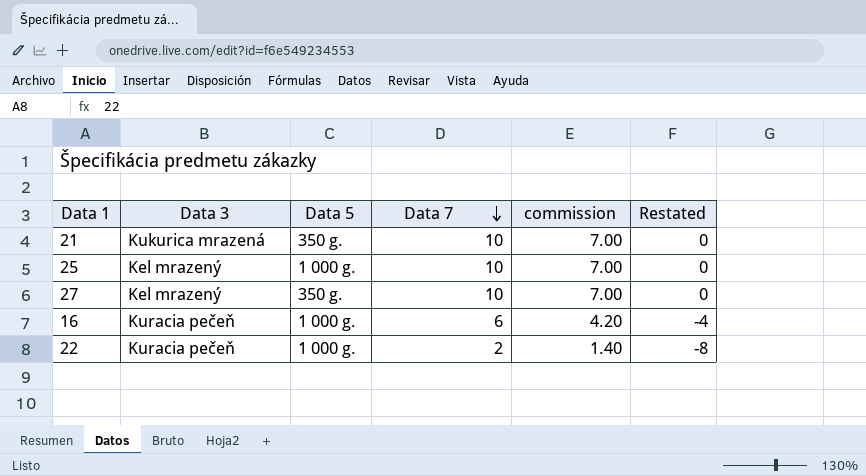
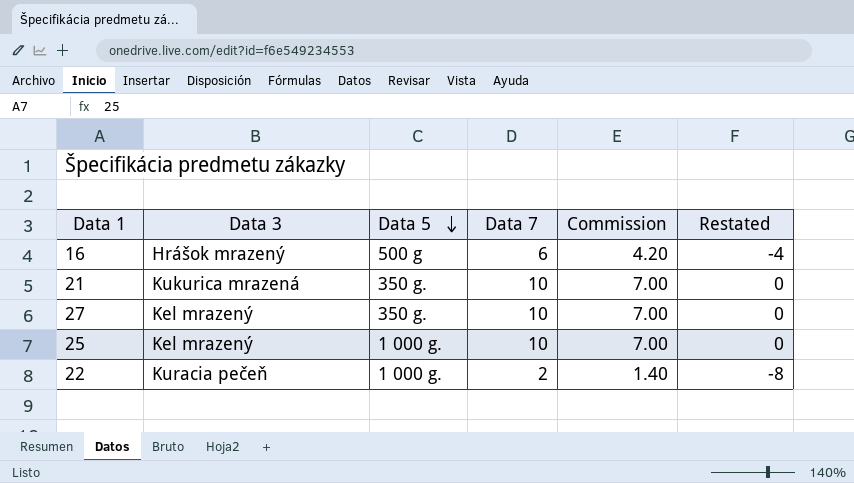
row order: Data 7 descending -> Data 5 descending
column name: commission -> Commission
16 | Data 3: Kuracia pečeň -> Hrášok mrazený
16 | Data 5: 1 000 g. -> 500 g

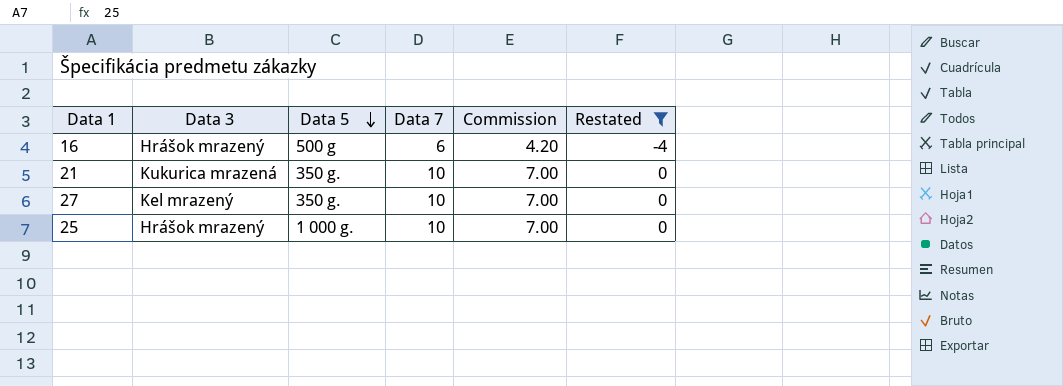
filter: none -> Restated != -8
25 | Data 3: Kel mrazený -> Hrášok mrazený

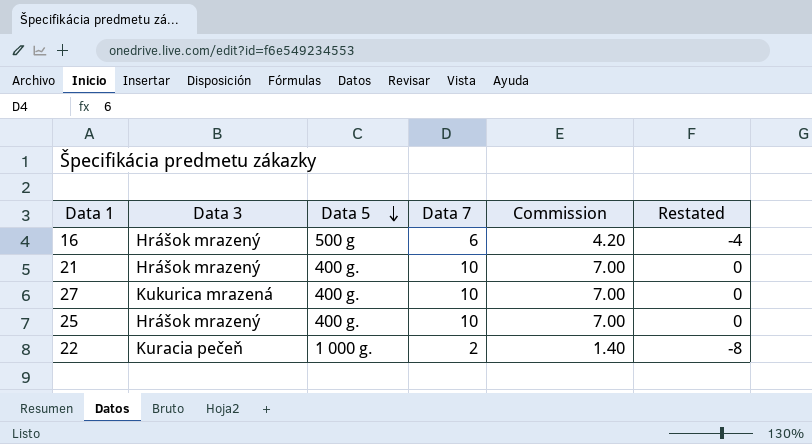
filter: Restated != -8 -> none
21 | Data 3: Kukurica mrazená -> Hrášok mrazený
21 | Data 5: 350 g. -> 400 g.
27 | Data 3: Kel mrazený -> Kukurica mrazená
27 | Data 5: 350 g. -> 400 g.
25 | Data 5: 1 000 g. -> 400 g.

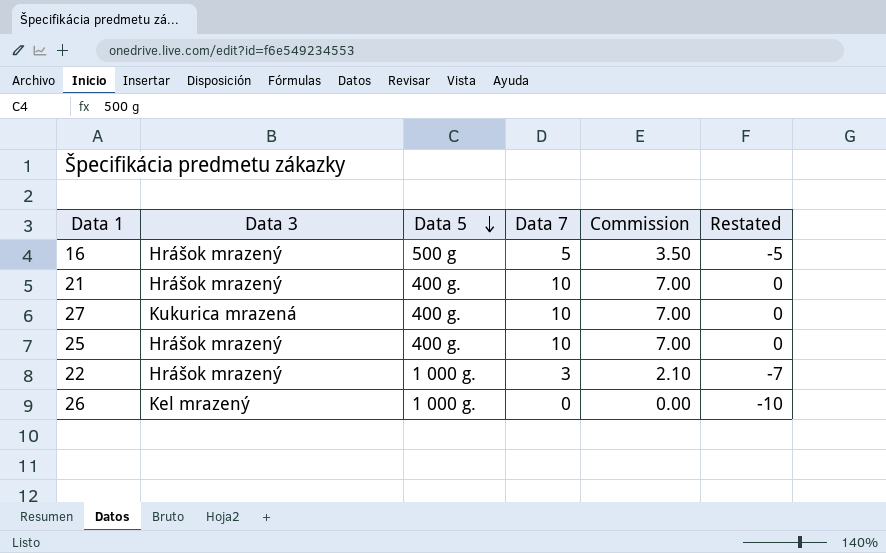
16 | Data 7: 6 -> 5
16 | Commission: 4.20 -> 3.50
16 | Restated: -4 -> -5
22 | Data 3: Kuracia pečeň -> Hrášok mrazený
22 | Data 7: 2 -> 3
22 | Commission: 1.40 -> 2.10
22 | Restated: -8 -> -7
row 26: none -> Kel mrazený | 1 000 g. | 0 | 0.00 | -10

